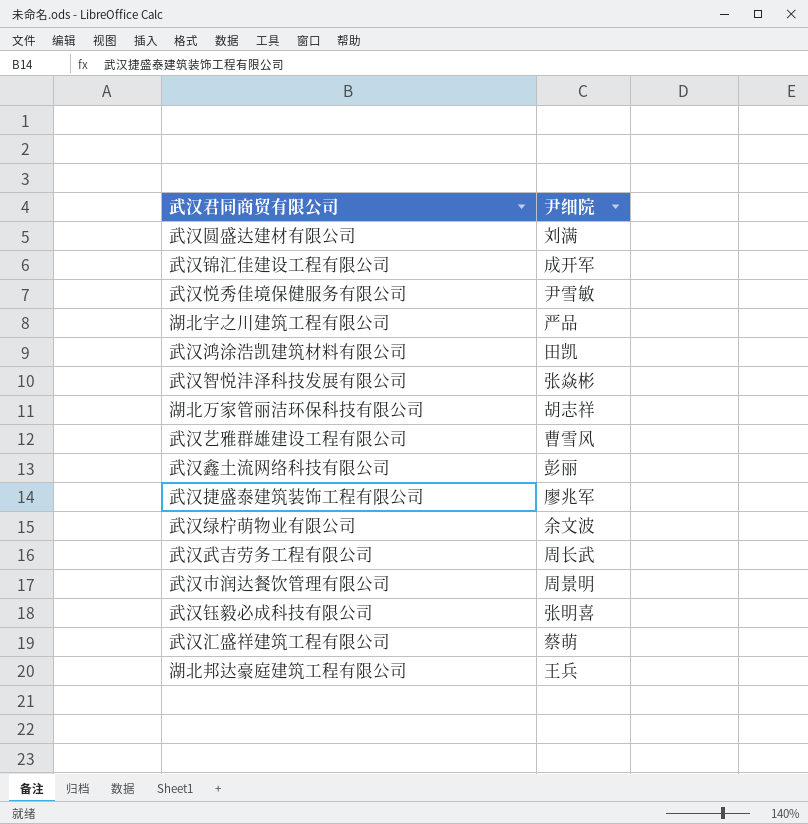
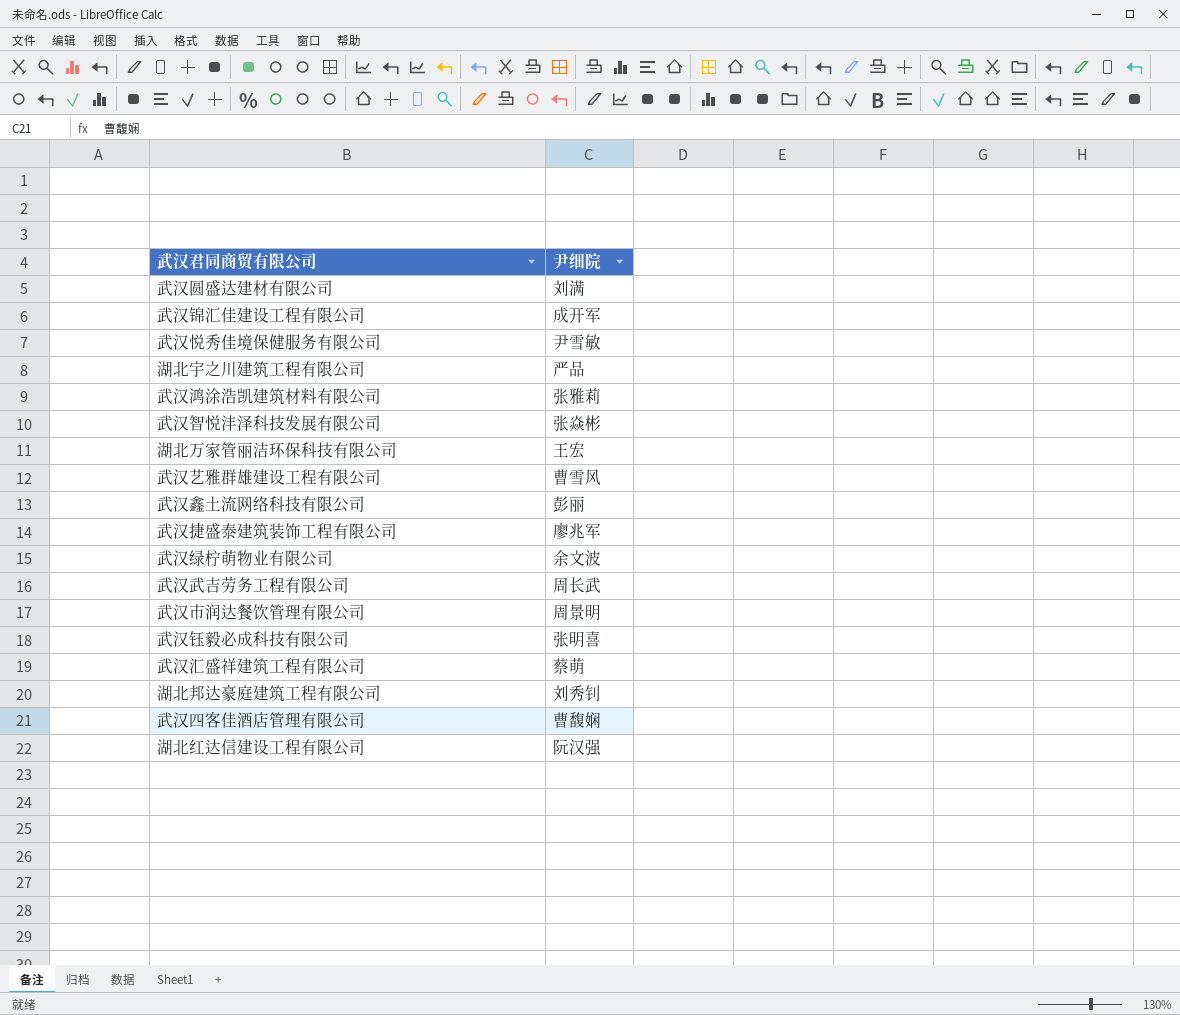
武汉鸿涂浩凯建筑材料有限公司 | 尹细院: 田凯 -> 张雅莉
湖北万家管丽洁环保科技有限公司 | 尹细院: 胡志祥 -> 王宏
湖北邦达豪庭建筑工程有限公司 | 尹细院: 王兵 -> 刘秀钊
row 武汉四客佳酒店管理有限公司: none -> 曹馥娴
row 湖北红达信建设工程有限公司: none -> 阮汉强

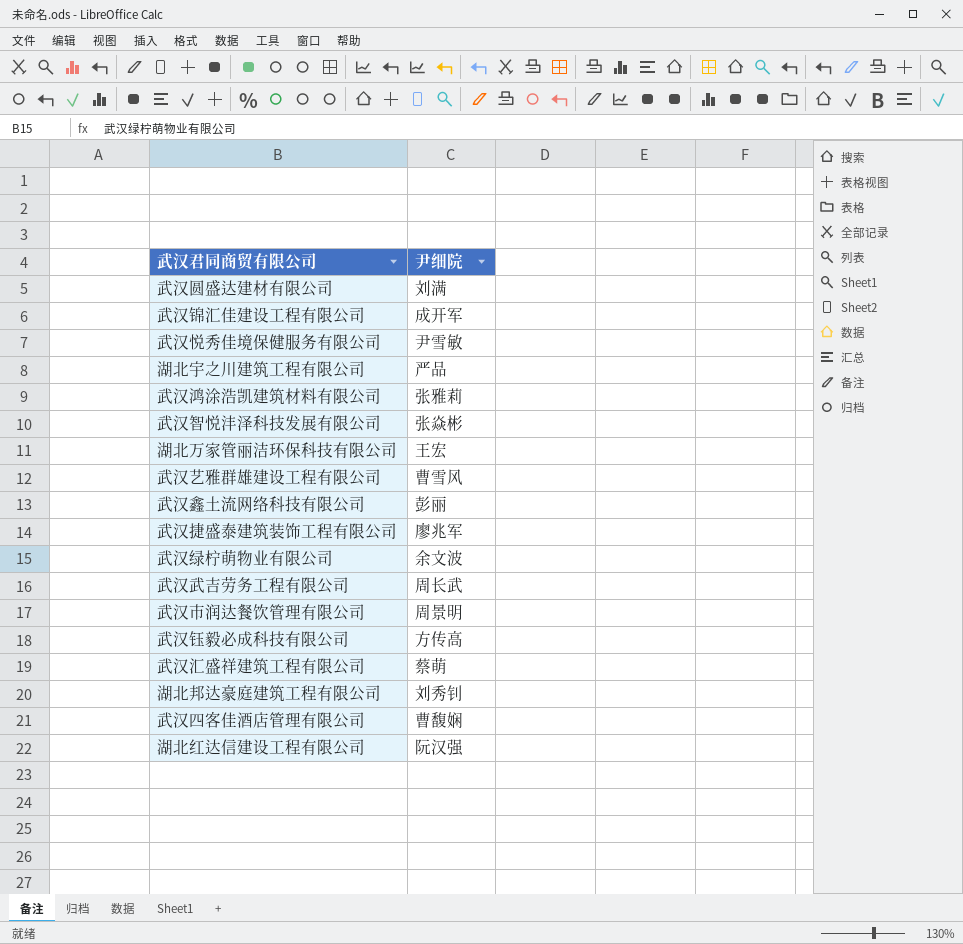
武汉钰毅必成科技有限公司 | 尹细院: 张明喜 -> 方传高

